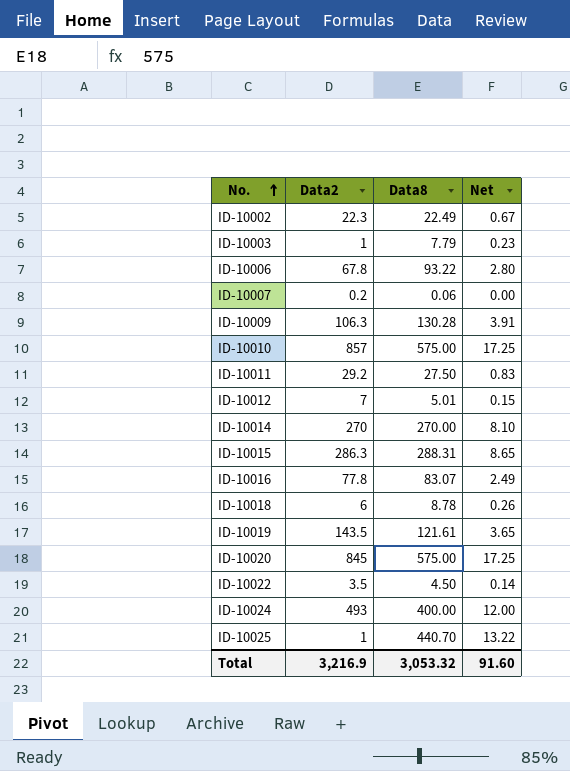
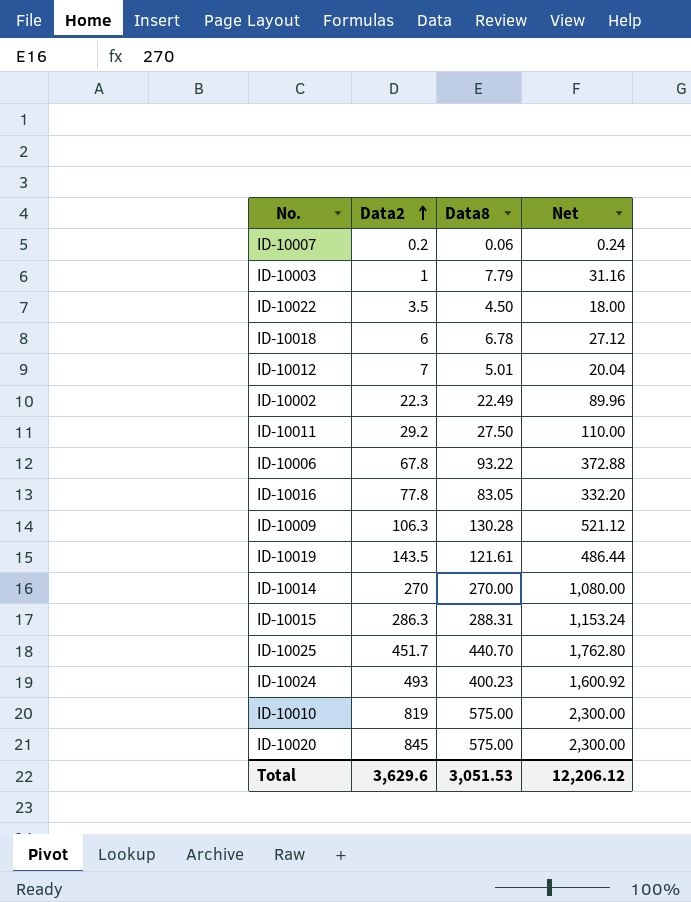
row order: No. ascending -> Data2 ascending
column Net | formula: [Data8] * 0.03 -> [Data8] * 4
ID-10018 | Data8: 8.78 -> 6.78
ID-10016 | Data8: 83.07 -> 83.05
ID-10025 | Data2: 1 -> 451.7
ID-10024 | Data8: 400.00 -> 400.23
ID-10010 | Data2: 857 -> 819
Total | Data2: 3,216.9 -> 3,629.6
Total | Data8: 3,053.32 -> 3,051.53
Total | Net: 91.60 -> 12,206.12

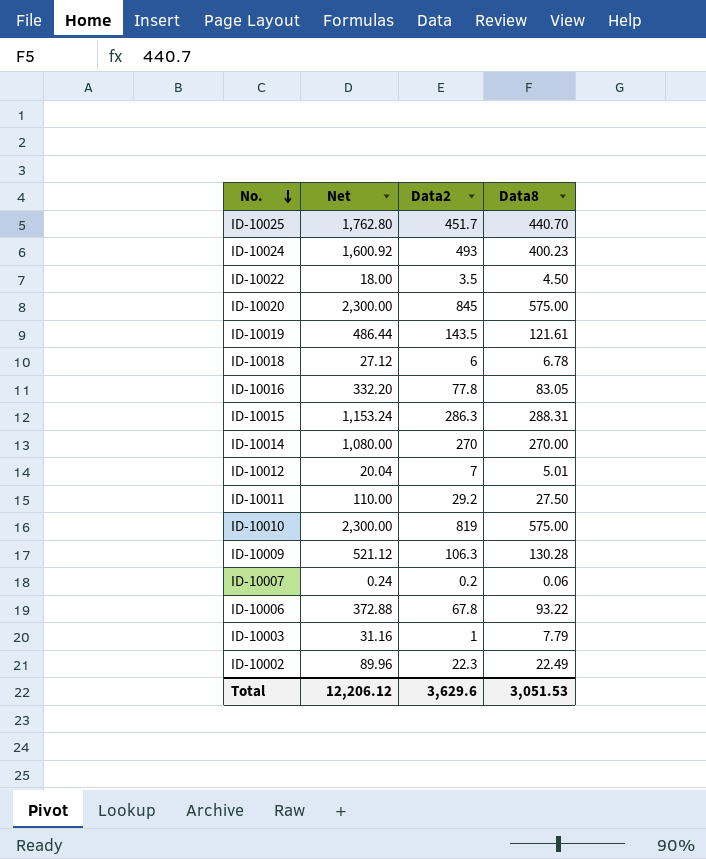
row order: Data2 ascending -> No. descending
column Net | position: 4 -> 2

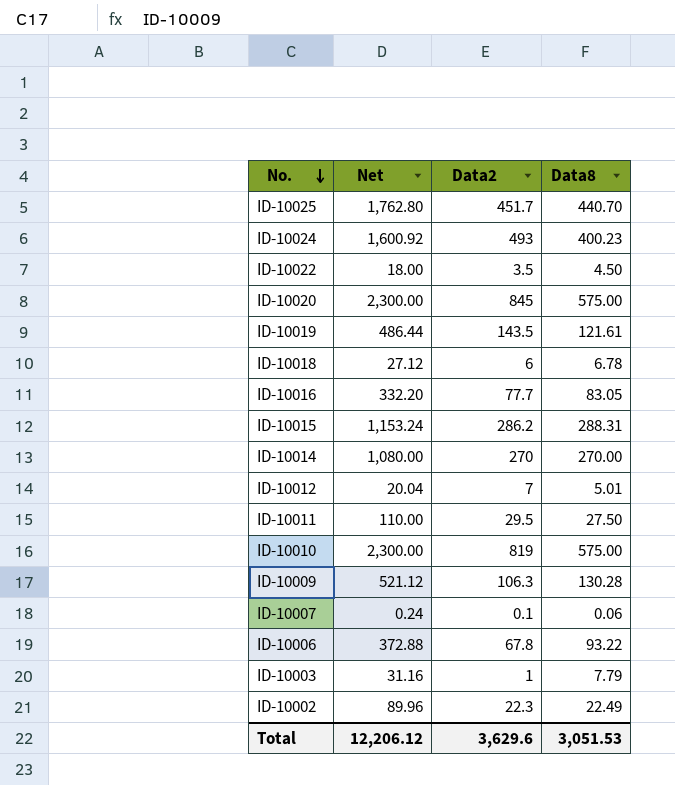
ID-10016 | Data2: 77.8 -> 77.7
ID-10015 | Data2: 286.3 -> 286.2
ID-10011 | Data2: 29.2 -> 29.5
ID-10007 | Data2: 0.2 -> 0.1

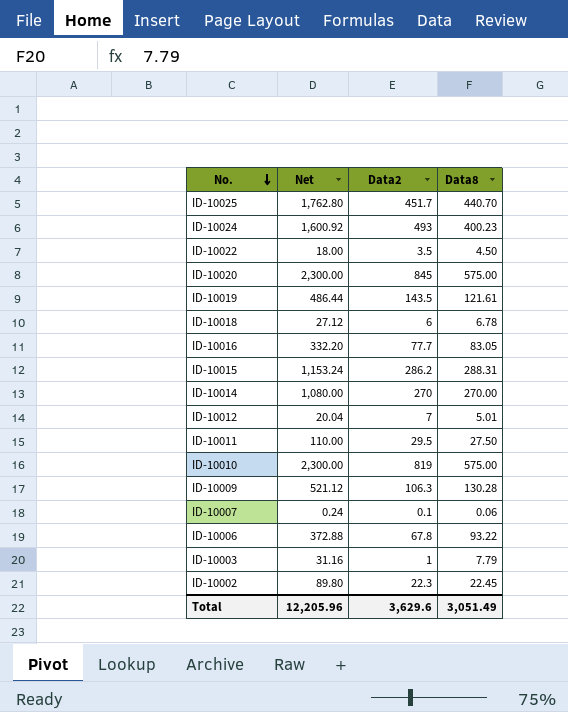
ID-10002 | Net: 89.96 -> 89.80
ID-10002 | Data8: 22.49 -> 22.45
Total | Net: 12,206.12 -> 12,205.96
Total | Data8: 3,051.53 -> 3,051.49

